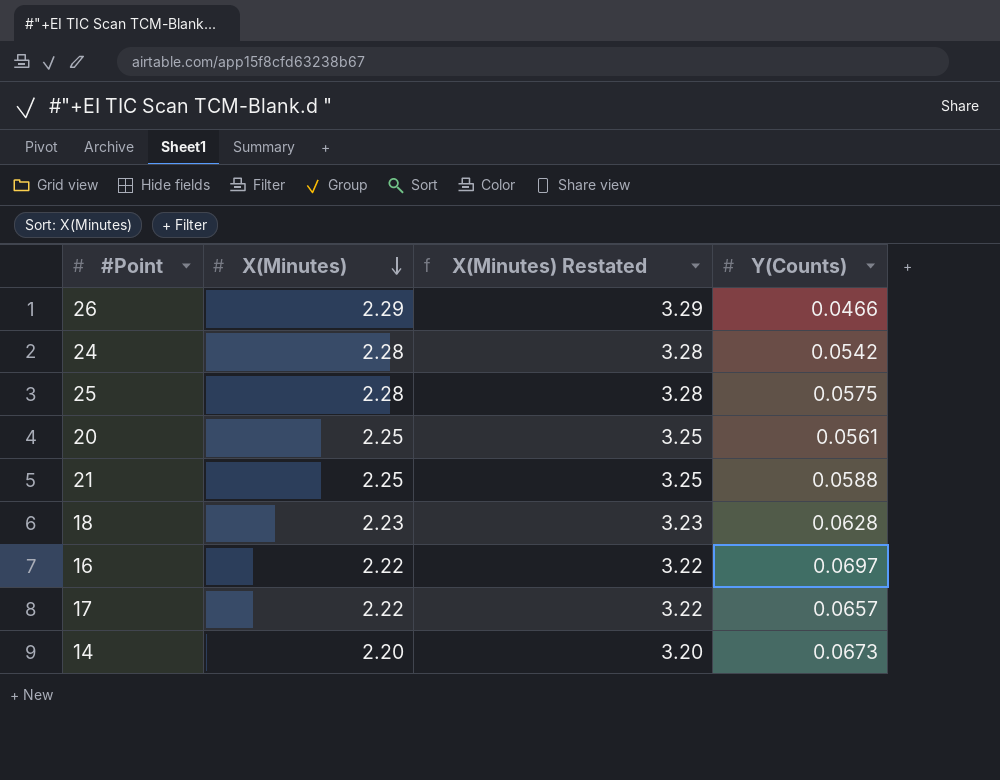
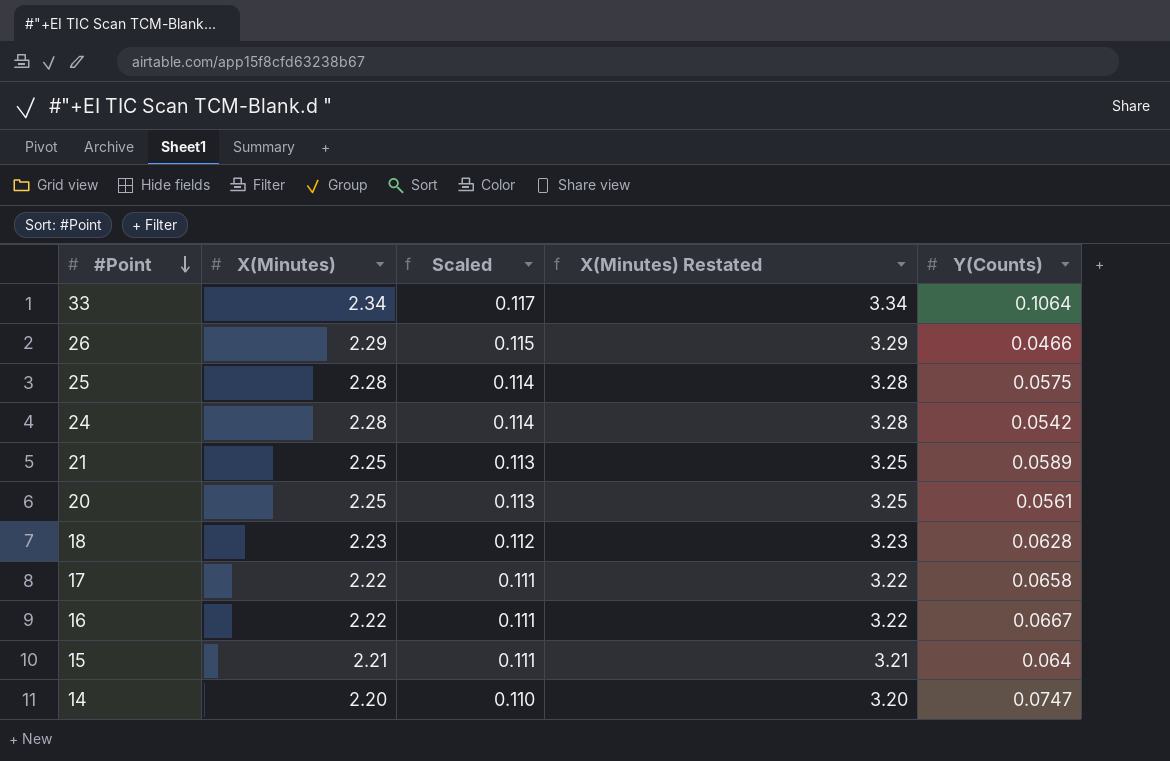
row order: X(Minutes) descending -> #Point descending
column Scaled | formula: none -> [X(Minutes)] * 0.05
row 33: none -> 2.34 | 0.117 | 3.34 | 0.1064
21 | Y(Counts): 0.0588 -> 0.0589
17 | Y(Counts): 0.0657 -> 0.0658
16 | Y(Counts): 0.0697 -> 0.0667
row 15: none -> 2.21 | 0.111 | 3.21 | 0.064
14 | Y(Counts): 0.0673 -> 0.0747

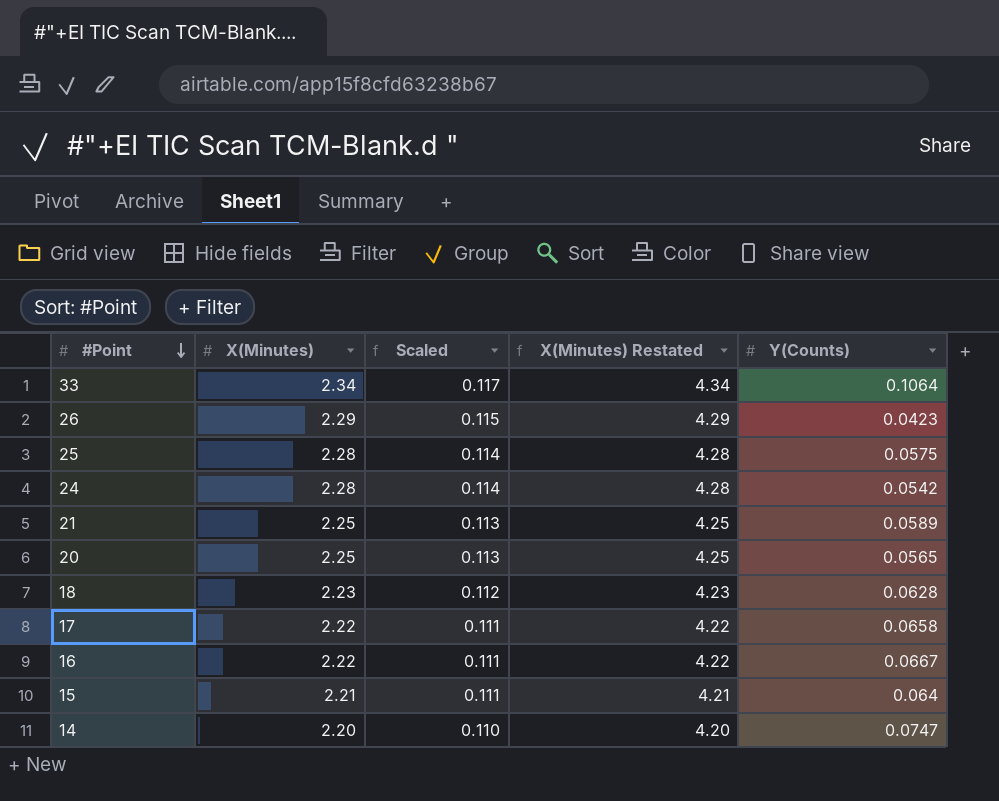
column X(Minutes) Restated | formula: [X(Minutes)] + 1 -> [X(Minutes)] + 2
26 | Y(Counts): 0.0466 -> 0.0423
20 | Y(Counts): 0.0561 -> 0.0565

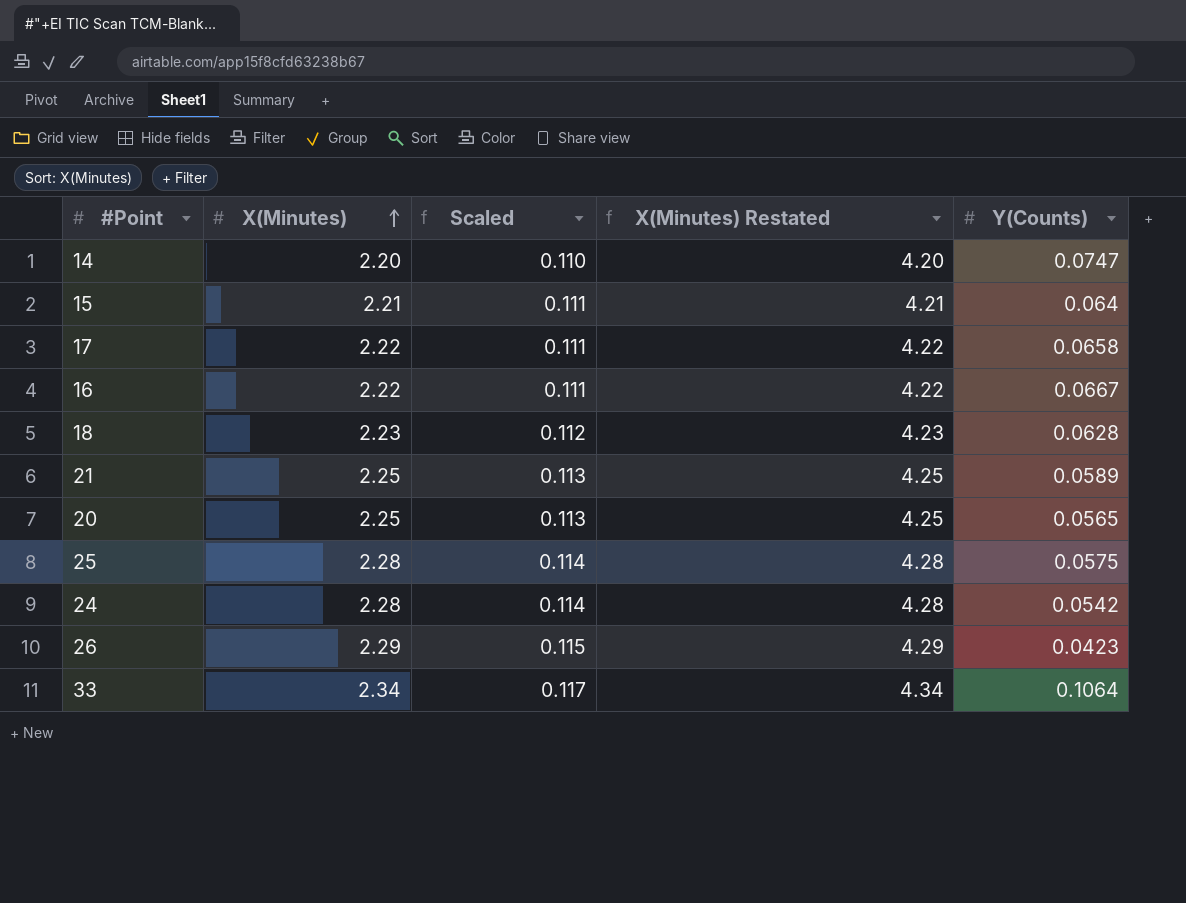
row order: #Point descending -> X(Minutes) ascending

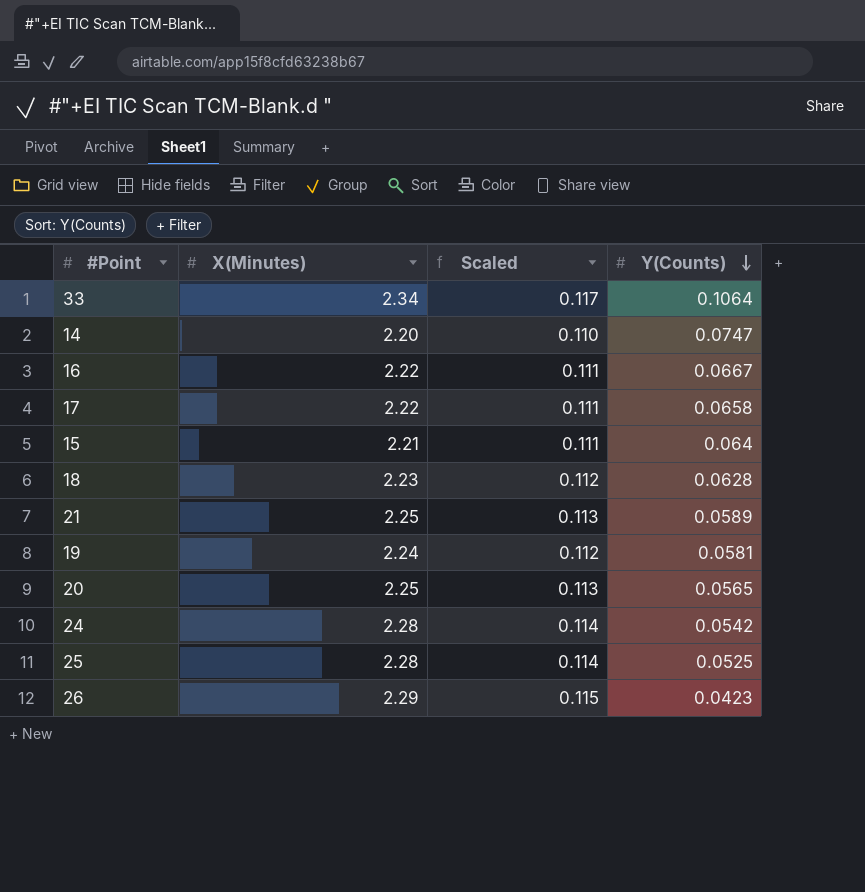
row order: X(Minutes) ascending -> Y(Counts) descending
column X(Minutes) Restated | formula: [X(Minutes)] + 2 -> none
row 19: none -> 2.24 | 0.112 | 0.0581
25 | Y(Counts): 0.0575 -> 0.0525

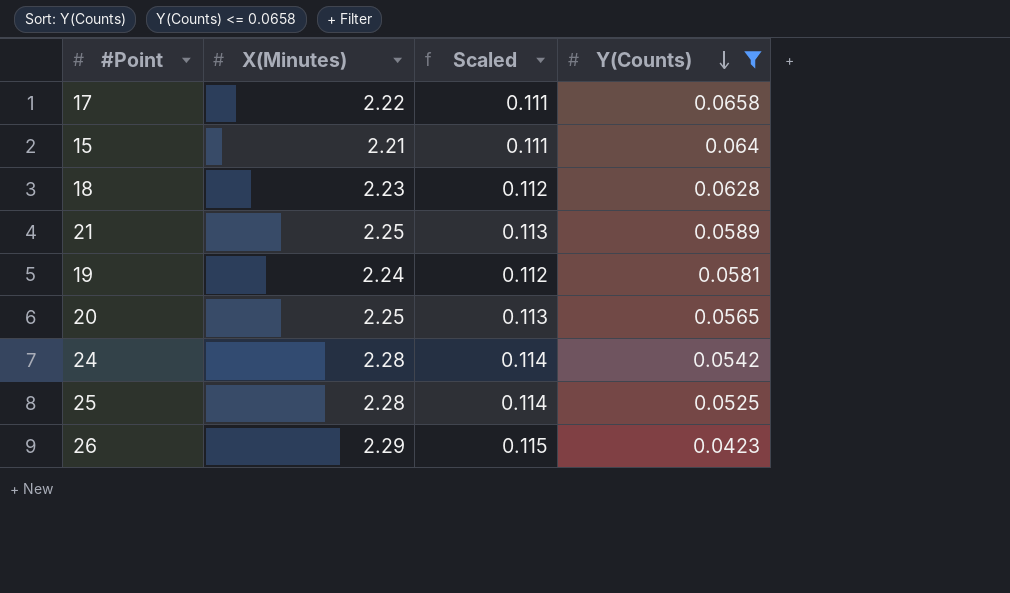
filter: none -> Y(Counts) <= 0.0658

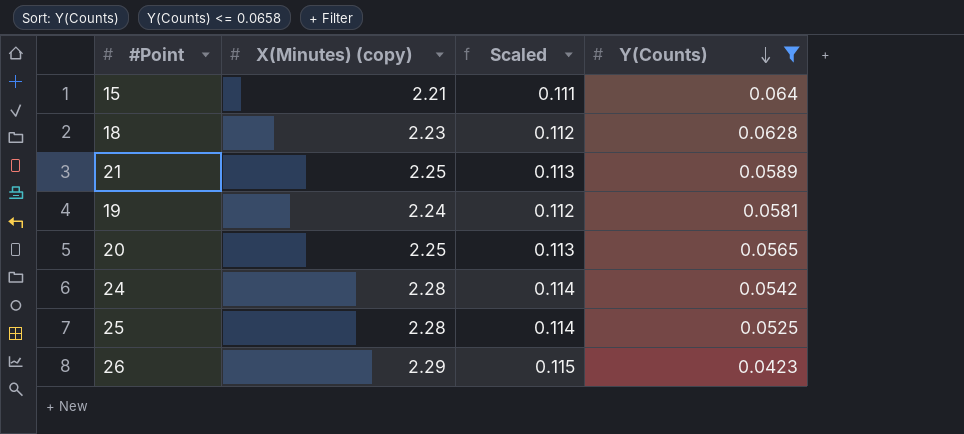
column name: X(Minutes) -> X(Minutes) (copy)
row 17: 2.22 | 0.111 | 0.0658 -> none

